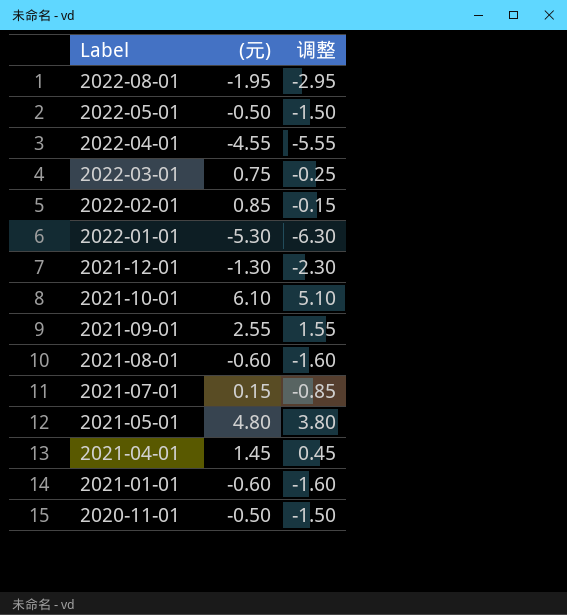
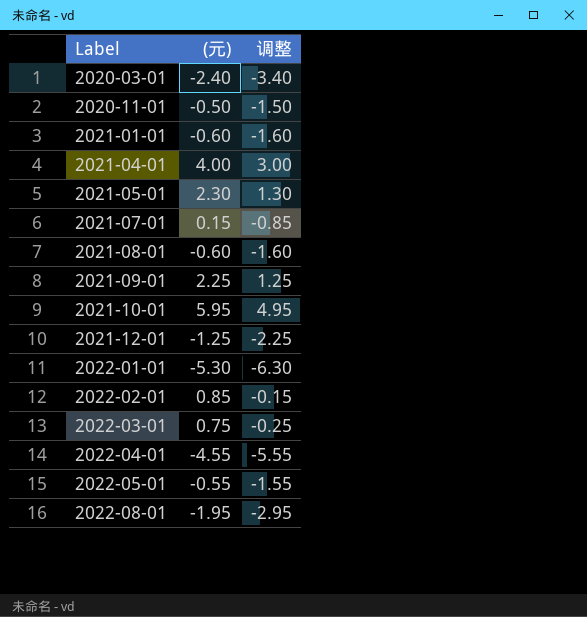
row order: Label descending -> Label ascending
row 2020-03-01: none -> -2.40 | -3.40
2021-04-01 | (元): 1.45 -> 4.00
2021-04-01 | 调整: 0.45 -> 3.00
2021-05-01 | (元): 4.80 -> 2.30
2021-05-01 | 调整: 3.80 -> 1.30
2021-09-01 | (元): 2.55 -> 2.25
2021-09-01 | 调整: 1.55 -> 1.25
2021-10-01 | (元): 6.10 -> 5.95
2021-10-01 | 调整: 5.10 -> 4.95
2021-12-01 | (元): -1.30 -> -1.25
2021-12-01 | 调整: -2.30 -> -2.25
2022-05-01 | (元): -0.50 -> -0.55
2022-05-01 | 调整: -1.50 -> -1.55

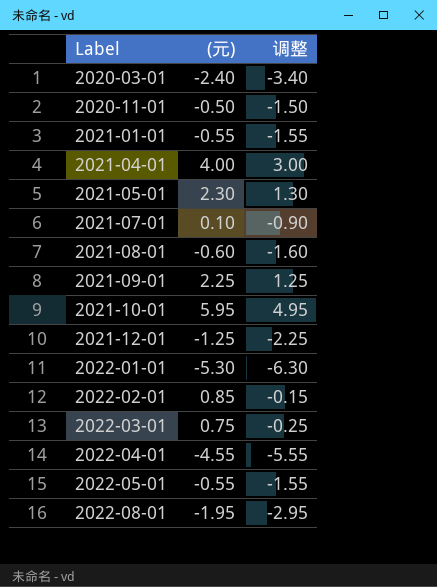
2021-01-01 | (元): -0.60 -> -0.55
2021-01-01 | 调整: -1.60 -> -1.55
2021-07-01 | (元): 0.15 -> 0.10
2021-07-01 | 调整: -0.85 -> -0.90

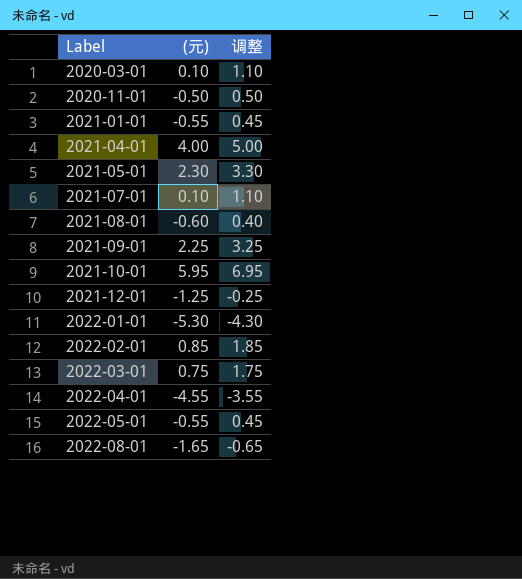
column 调整 | formula: [(元)] - 1 -> [(元)] + 1
2020-03-01 | (元): -2.40 -> 0.10
2022-08-01 | (元): -1.95 -> -1.65

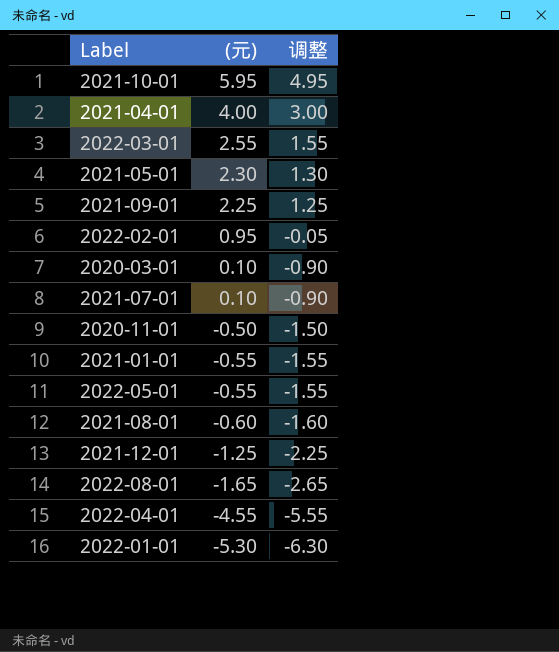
row order: Label ascending -> (元) descending
column 调整 | formula: [(元)] + 1 -> [(元)] - 1
2022-03-01 | (元): 0.75 -> 2.55
2022-02-01 | (元): 0.85 -> 0.95

